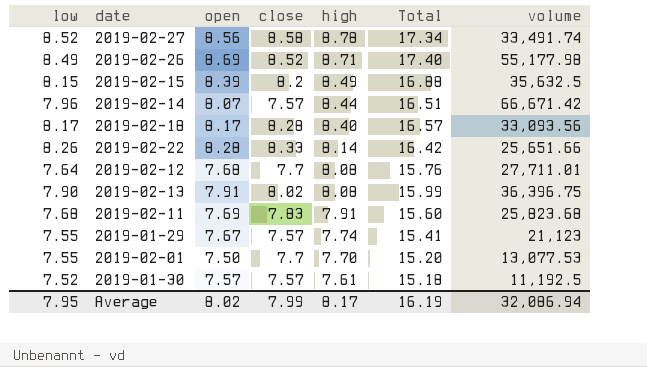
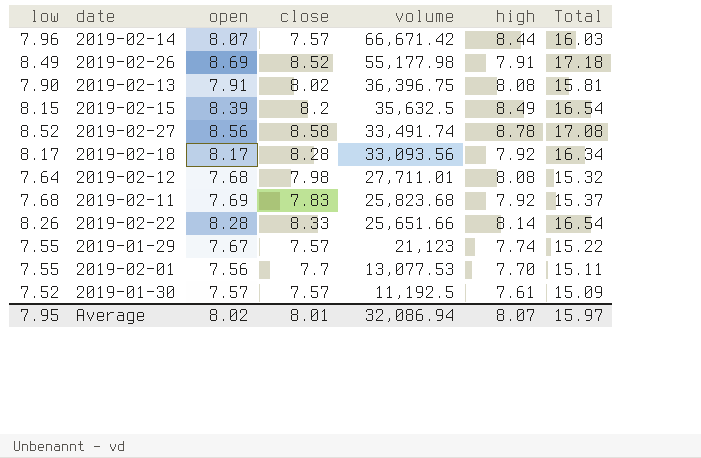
row order: high descending -> volume descending
column volume | position: 7 -> 5
column Total | formula: [open] + [high] -> [low] + [open]
2019-02-26 | high: 8.71 -> 7.91
2019-02-18 | high: 8.40 -> 7.92
2019-02-12 | close: 7.7 -> 7.98
2019-02-11 | high: 7.91 -> 7.92
2019-02-01 | open: 7.50 -> 7.56
Average | close: 7.99 -> 8.01
Average | high: 8.17 -> 8.07
Average | Total: 16.19 -> 15.97

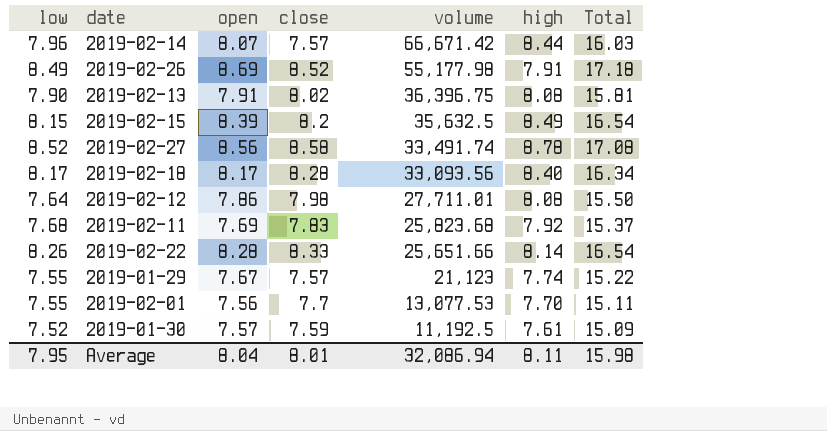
2019-02-18 | high: 7.92 -> 8.40
2019-02-12 | open: 7.68 -> 7.86
2019-02-12 | Total: 15.32 -> 15.50
2019-01-30 | close: 7.57 -> 7.59
Average | open: 8.02 -> 8.04
Average | high: 8.07 -> 8.11
Average | Total: 15.97 -> 15.98

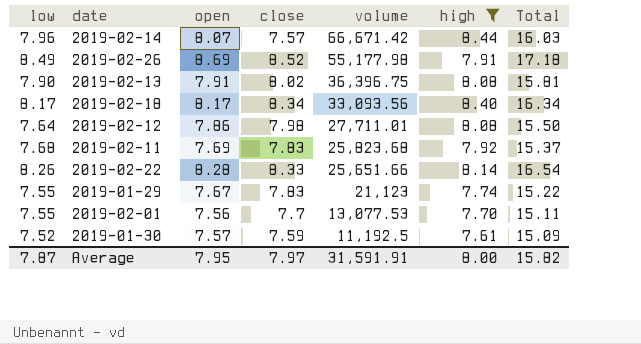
filter: none -> high <= 8.44
2019-02-18 | close: 8.28 -> 8.34
2019-01-29 | close: 7.57 -> 7.83
Average | low: 7.95 -> 7.87
Average | open: 8.04 -> 7.95
Average | close: 8.01 -> 7.97
Average | volume: 32,086.94 -> 31,591.91
Average | high: 8.11 -> 8.00
Average | Total: 15.98 -> 15.82

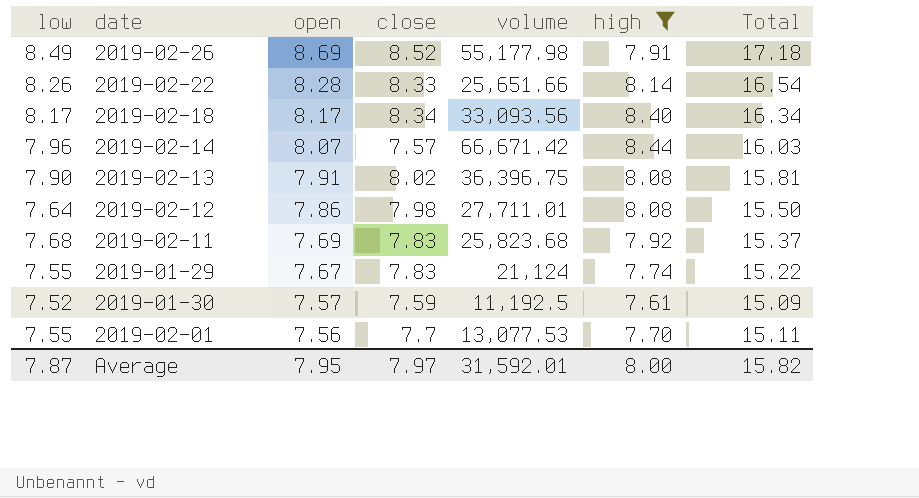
row order: volume descending -> open descending
2019-01-29 | volume: 21,123 -> 21,124
Average | volume: 31,591.91 -> 31,592.01

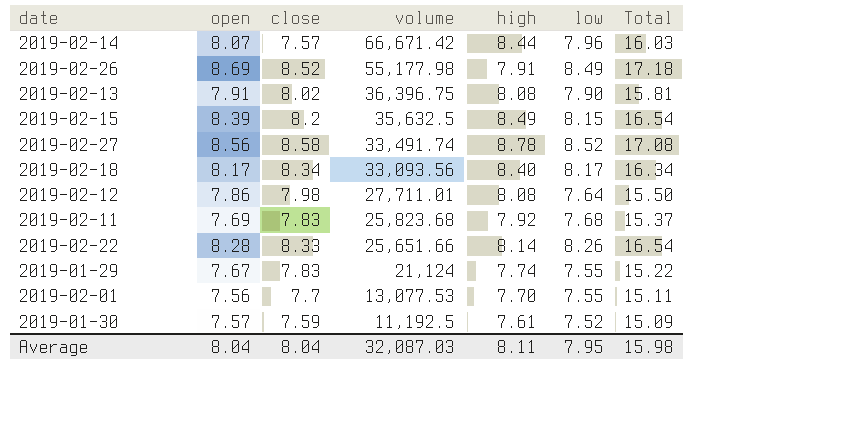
filter: high <= 8.44 -> none
row order: open descending -> volume descending
column low | position: 1 -> 6
Average | open: 7.95 -> 8.04
Average | close: 7.97 -> 8.04
Average | volume: 31,592.01 -> 32,087.03
Average | high: 8.00 -> 8.11
Average | low: 7.87 -> 7.95
Average | Total: 15.82 -> 15.98

